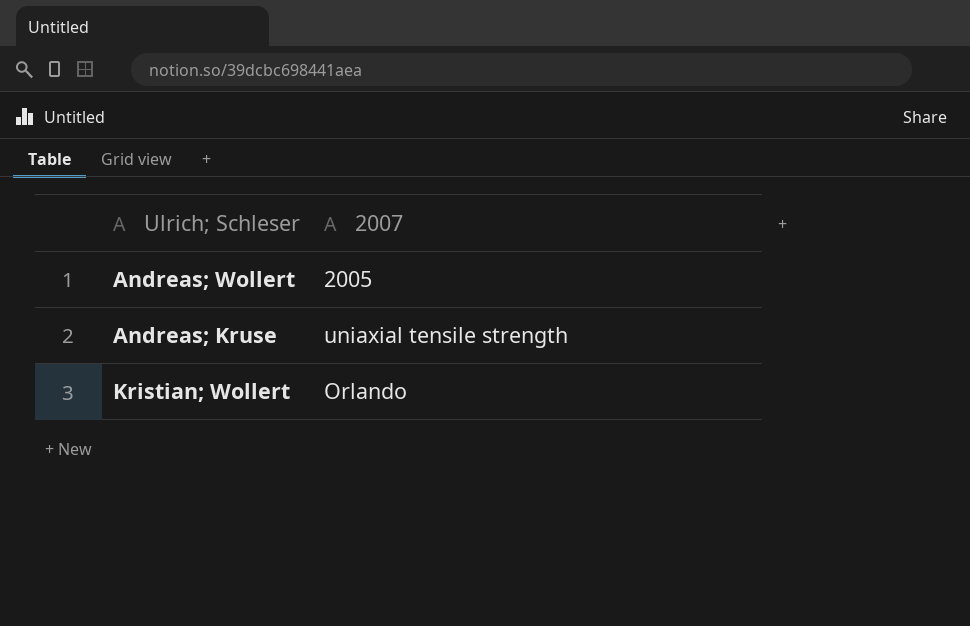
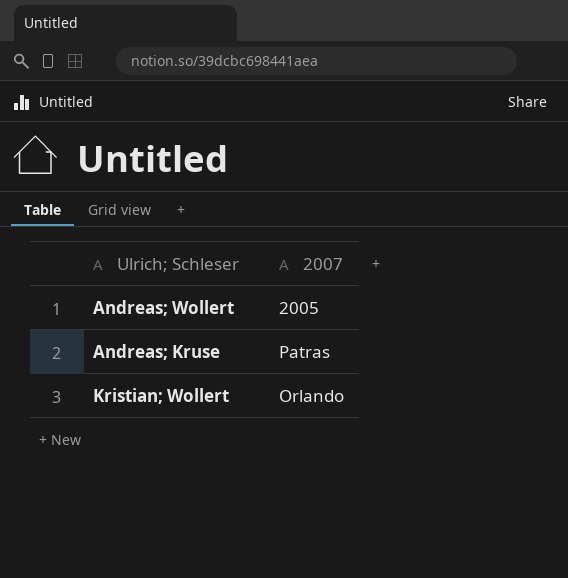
Andreas; Kruse | 2007: uniaxial tensile strength -> Patras

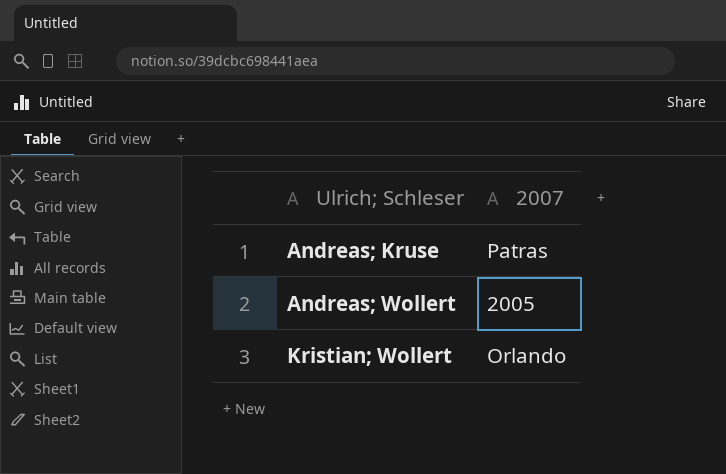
row order: none -> Ulrich; Schleser ascending

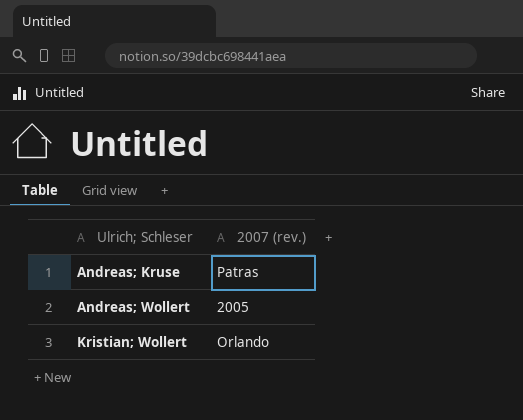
column name: 2007 -> 2007 (rev.)

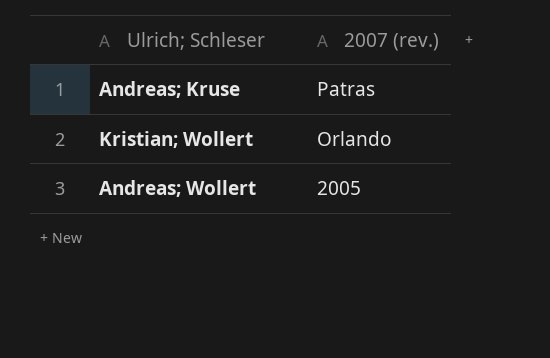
row order: Ulrich; Schleser ascending -> 2007 (rev.) descending

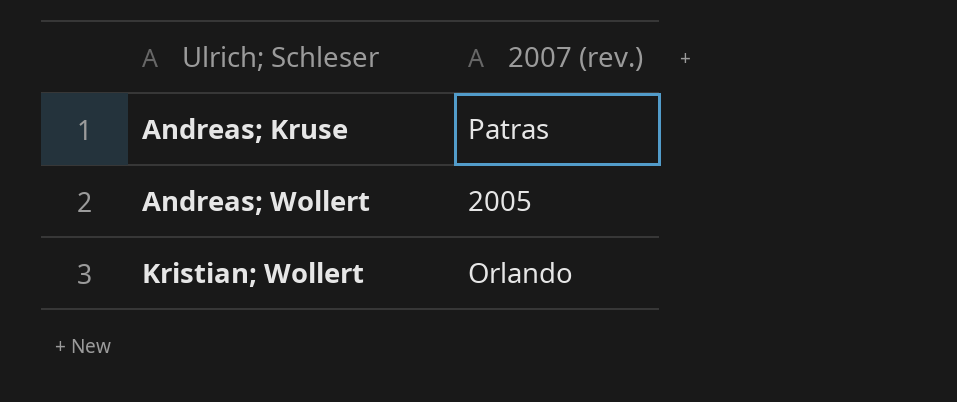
row order: 2007 (rev.) descending -> Ulrich; Schleser ascending

